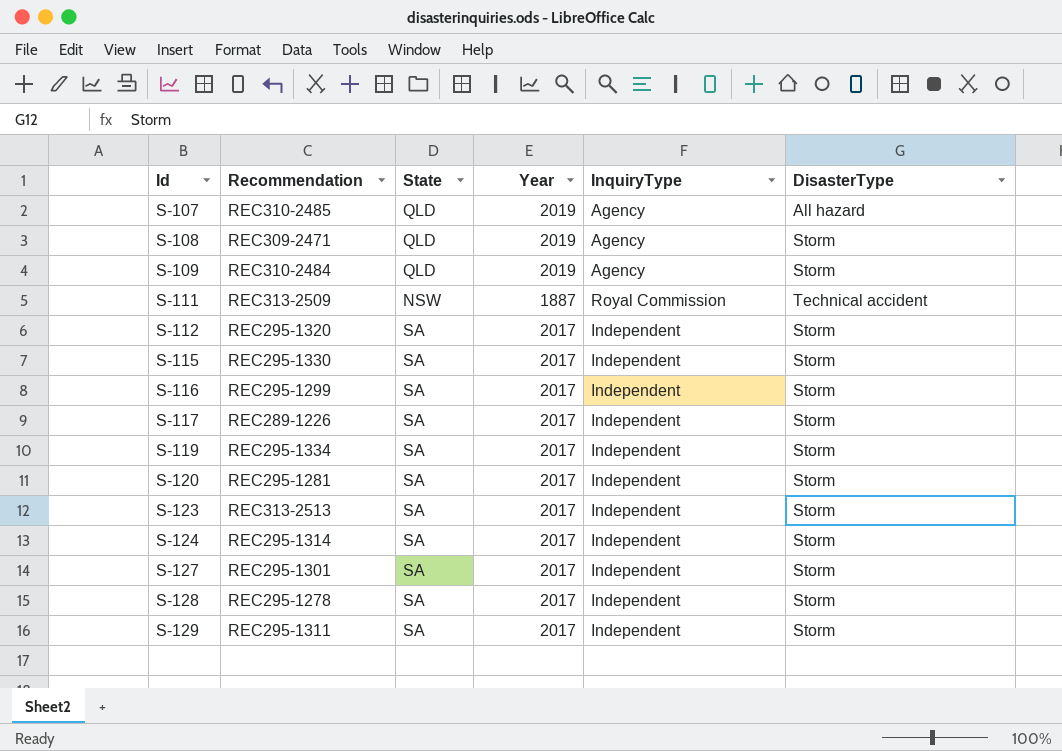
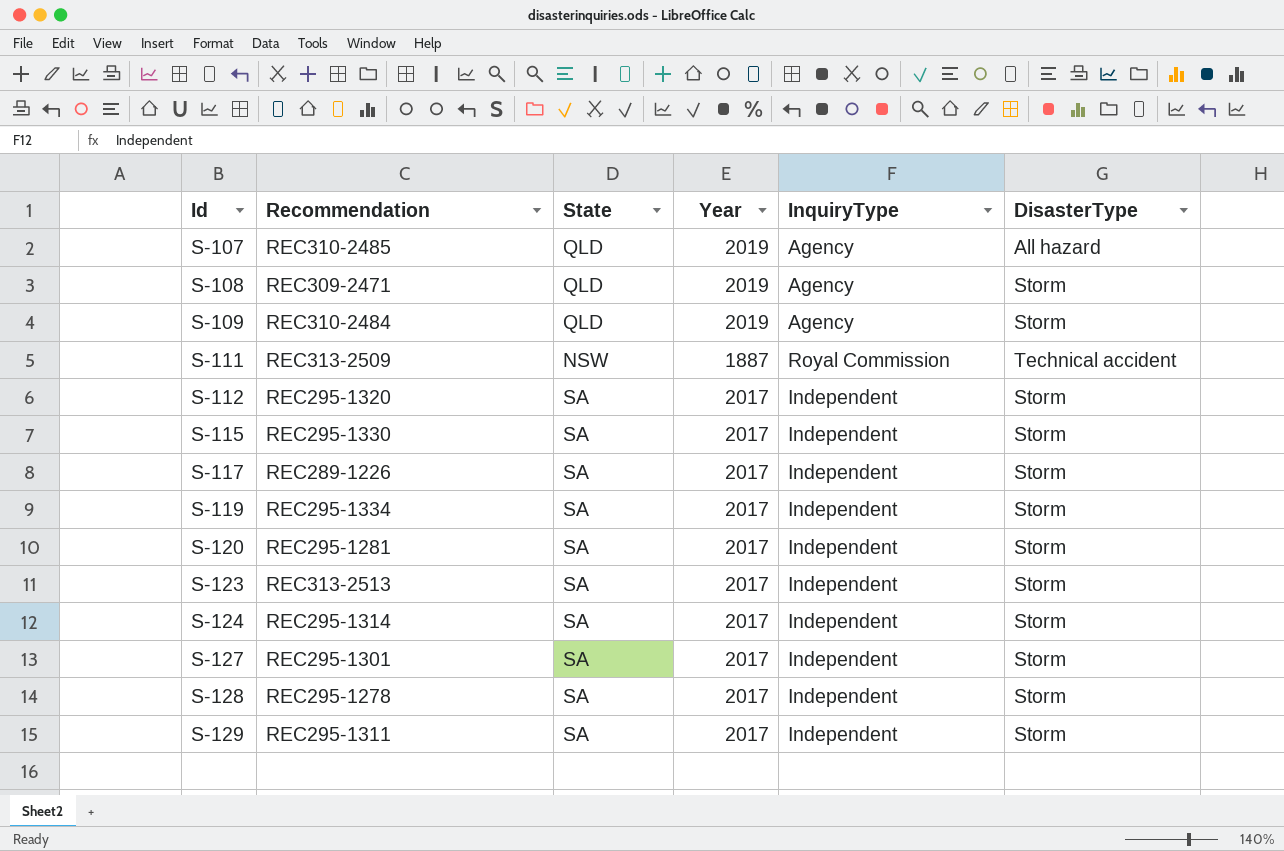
row S-116: REC295-1299 | SA | 2017 | Independent | Storm -> none

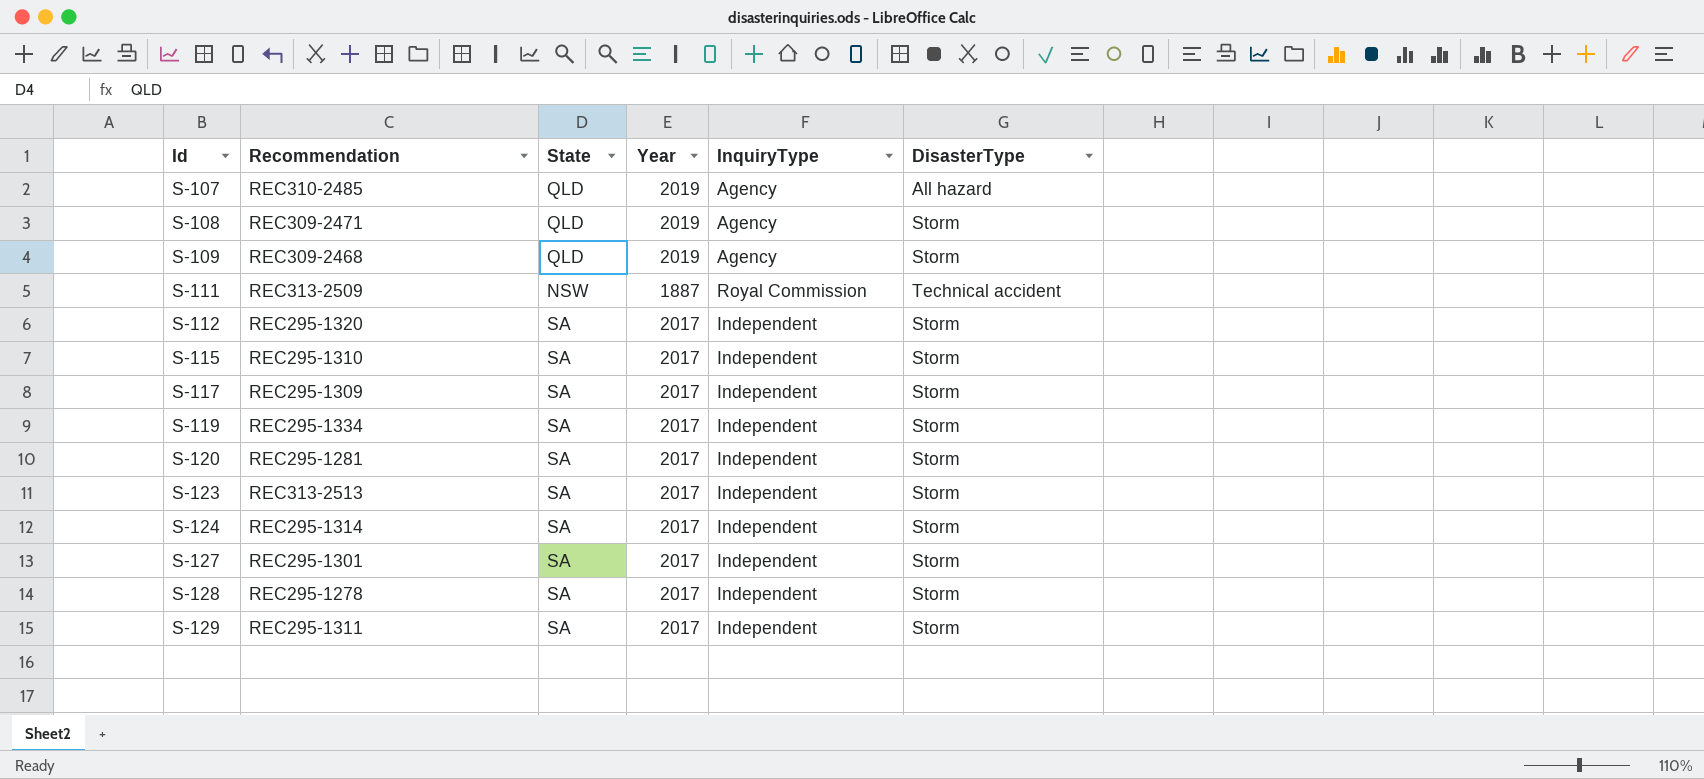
S-109 | Recommendation: REC310-2484 -> REC309-2468
S-115 | Recommendation: REC295-1330 -> REC295-1310
S-117 | Recommendation: REC289-1226 -> REC295-1309

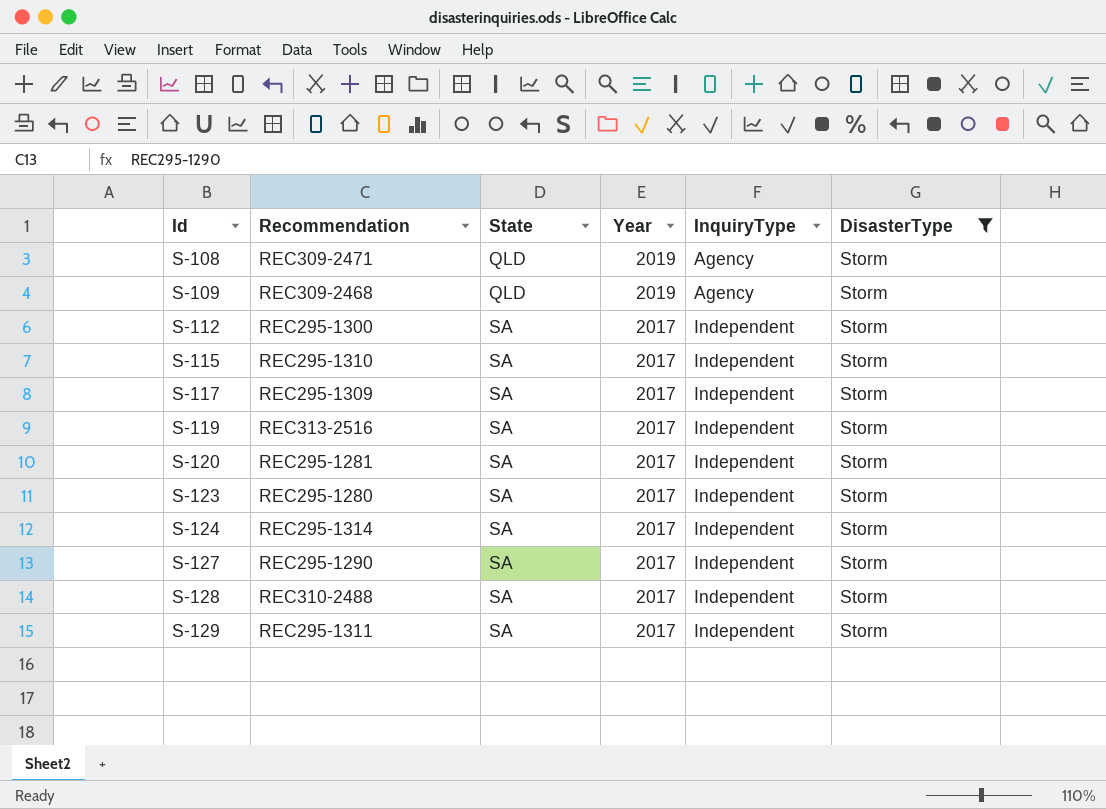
filter: none -> DisasterType = Storm
S-112 | Recommendation: REC295-1320 -> REC295-1300
S-119 | Recommendation: REC295-1334 -> REC313-2516
S-123 | Recommendation: REC313-2513 -> REC295-1280
S-127 | Recommendation: REC295-1301 -> REC295-1290
S-128 | Recommendation: REC295-1278 -> REC310-2488

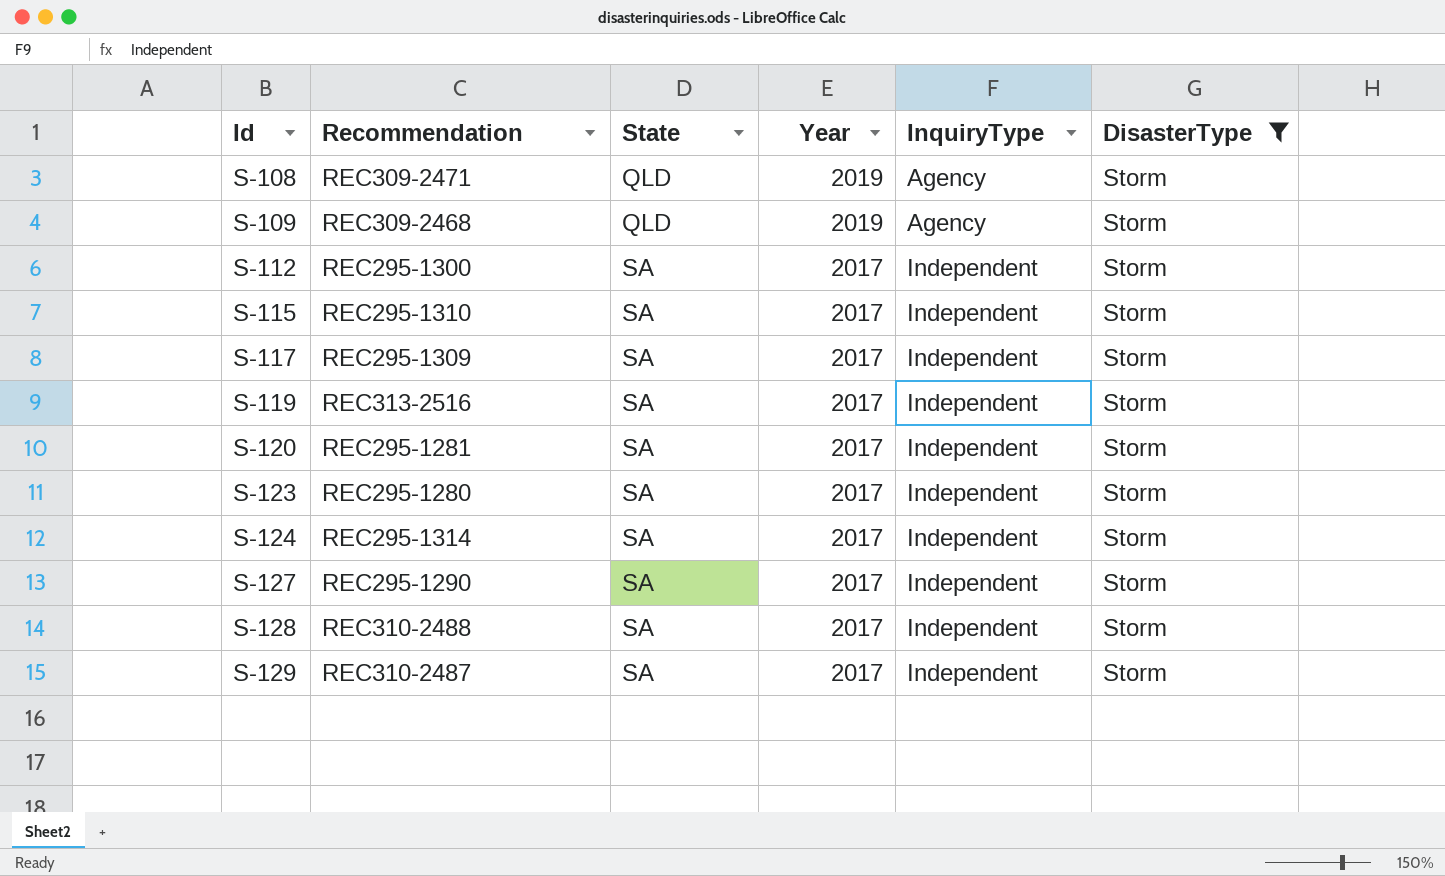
S-129 | Recommendation: REC295-1311 -> REC310-2487

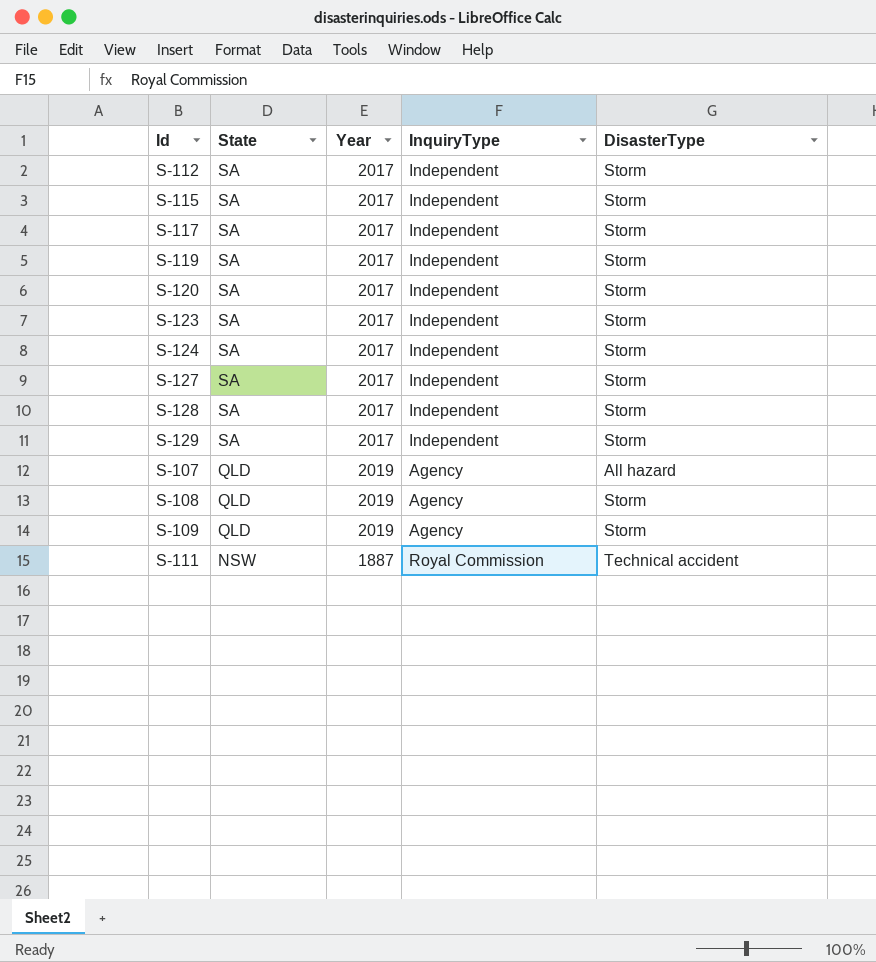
filter: DisasterType = Storm -> none
row order: Id ascending -> State descending
column Recommendation | position: 2 -> none

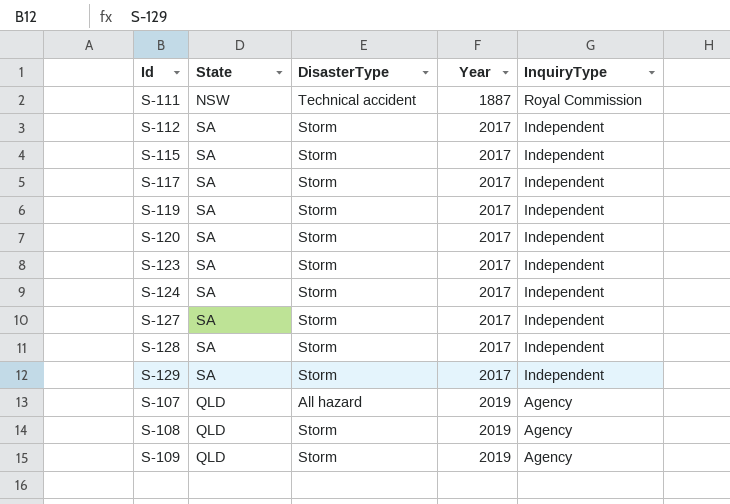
row order: State descending -> Year ascending
column DisasterType | position: 5 -> 3

